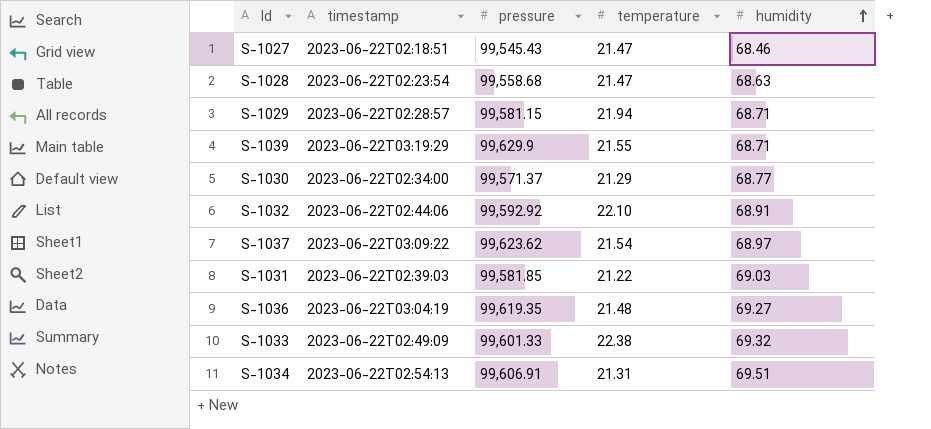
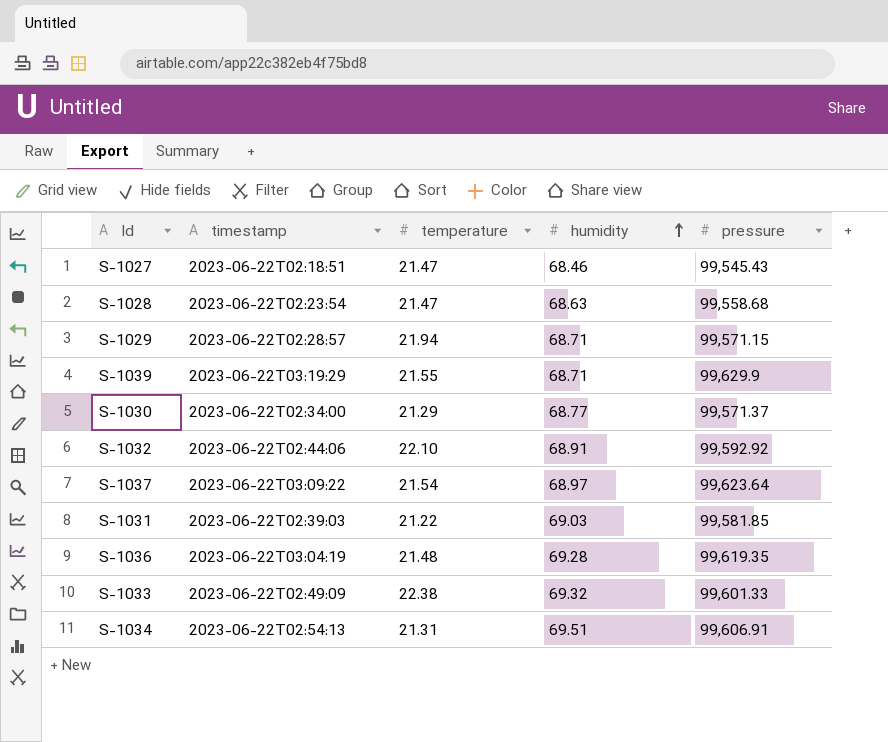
column pressure | position: 3 -> 5
S-1029 | pressure: 99,581.15 -> 99,571.15
S-1037 | pressure: 99,623.62 -> 99,623.64
S-1036 | humidity: 69.27 -> 69.28

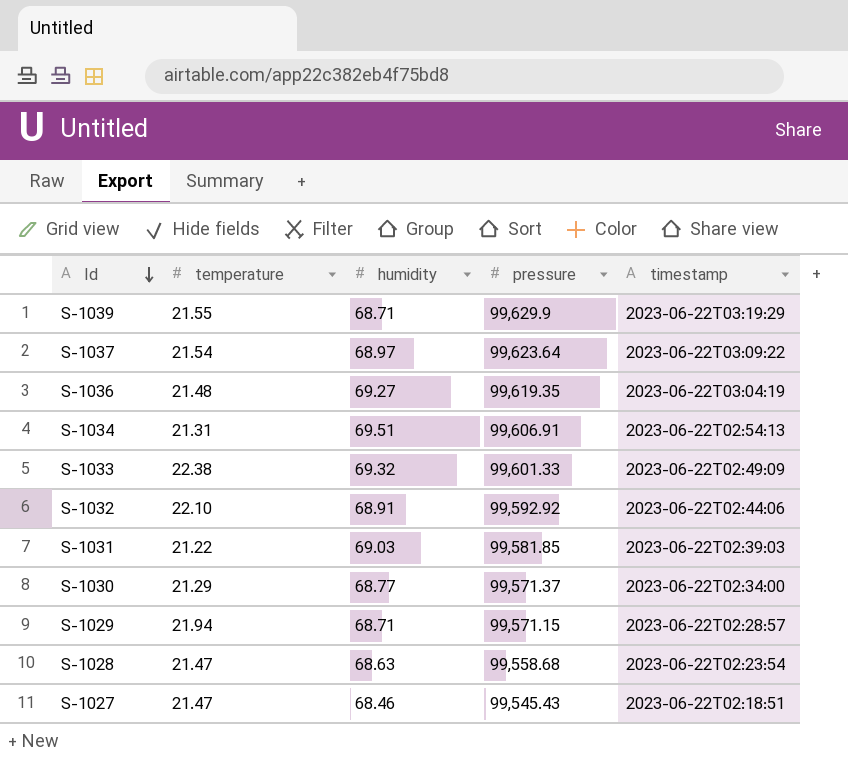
row order: humidity ascending -> Id descending
column timestamp | position: 2 -> 5
S-1036 | humidity: 69.28 -> 69.27

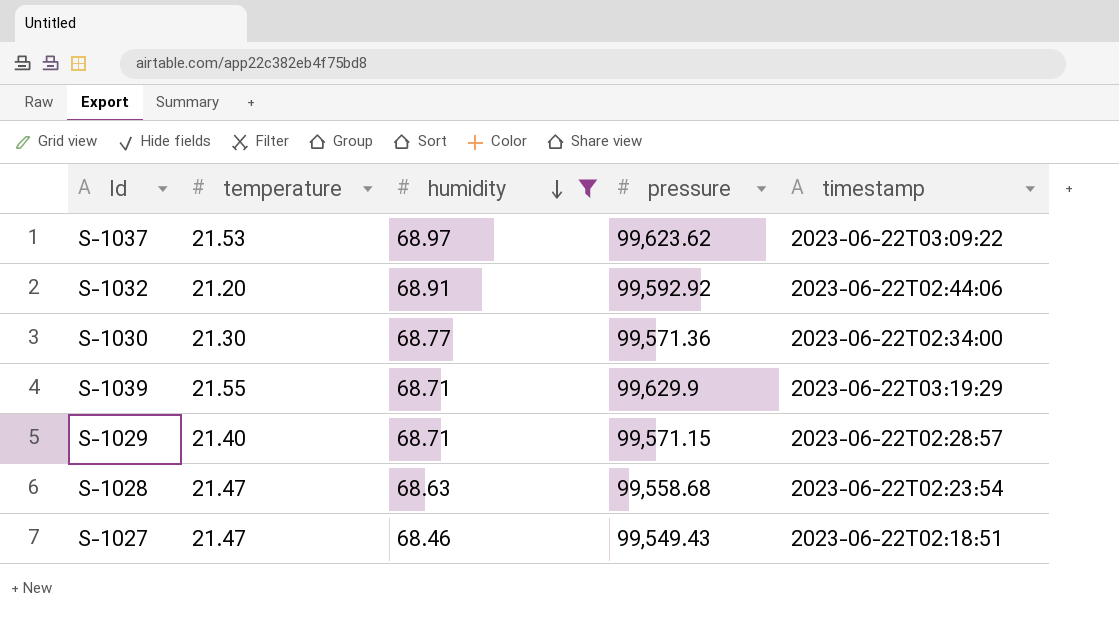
filter: none -> humidity <= 68.97
row order: Id descending -> humidity descending
S-1037 | temperature: 21.54 -> 21.53
S-1037 | pressure: 99,623.64 -> 99,623.62
S-1032 | temperature: 22.10 -> 21.20
S-1030 | temperature: 21.29 -> 21.30
S-1030 | pressure: 99,571.37 -> 99,571.36
S-1029 | temperature: 21.94 -> 21.40
S-1027 | pressure: 99,545.43 -> 99,549.43

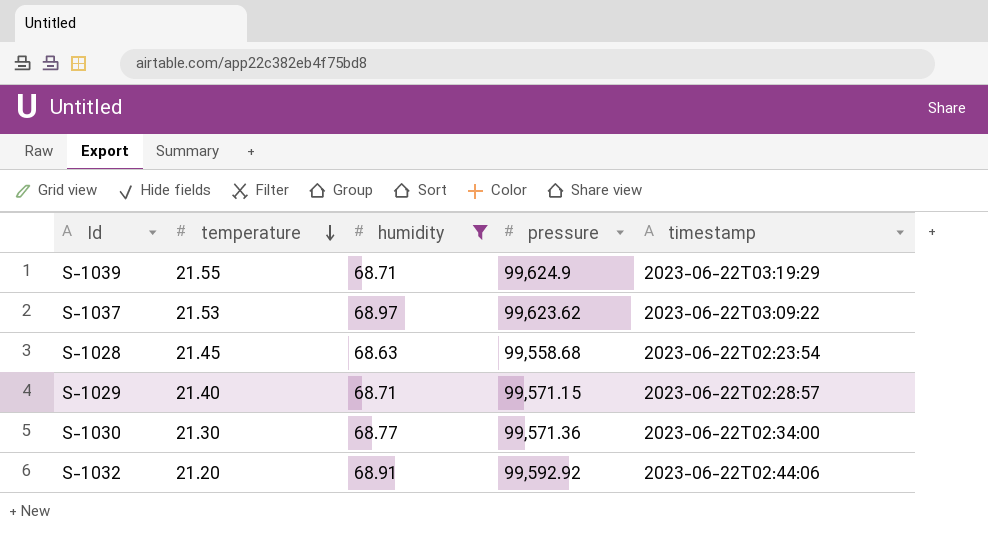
row order: humidity descending -> temperature descending
row S-1027: 21.47 | 68.46 | 99,549.43 | 2023-06-22T02:18:51 -> none
S-1039 | pressure: 99,629.9 -> 99,624.9
S-1028 | temperature: 21.47 -> 21.45

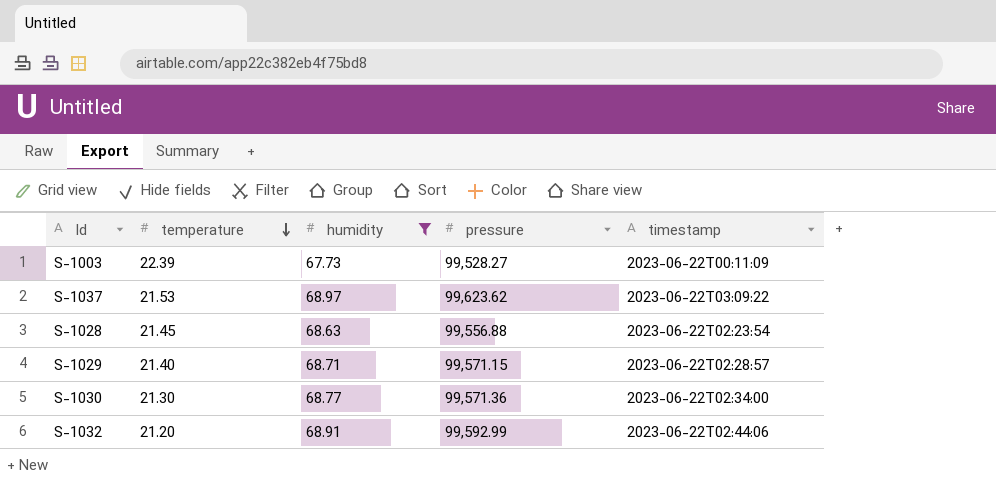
row S-1039: 21.55 | 68.71 | 99,624.9 | 2023-06-22T03:19:29 -> none
row S-1003: none -> 22.39 | 67.73 | 99,528.27 | 2023-06-22T00:11:09
S-1028 | pressure: 99,558.68 -> 99,556.88
S-1032 | pressure: 99,592.92 -> 99,592.99

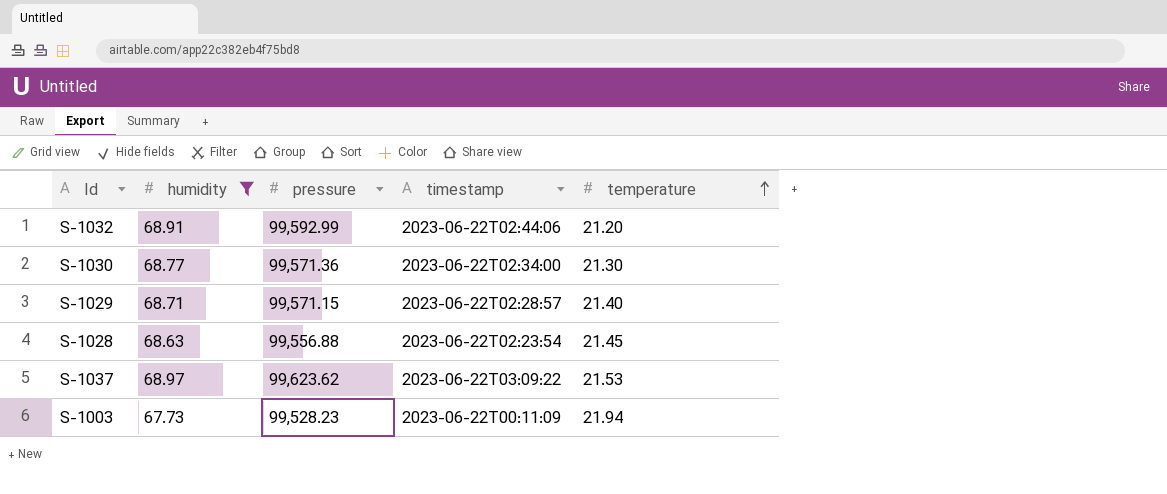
row order: temperature descending -> temperature ascending
column temperature | position: 2 -> 5
S-1003 | pressure: 99,528.27 -> 99,528.23
S-1003 | temperature: 22.39 -> 21.94

